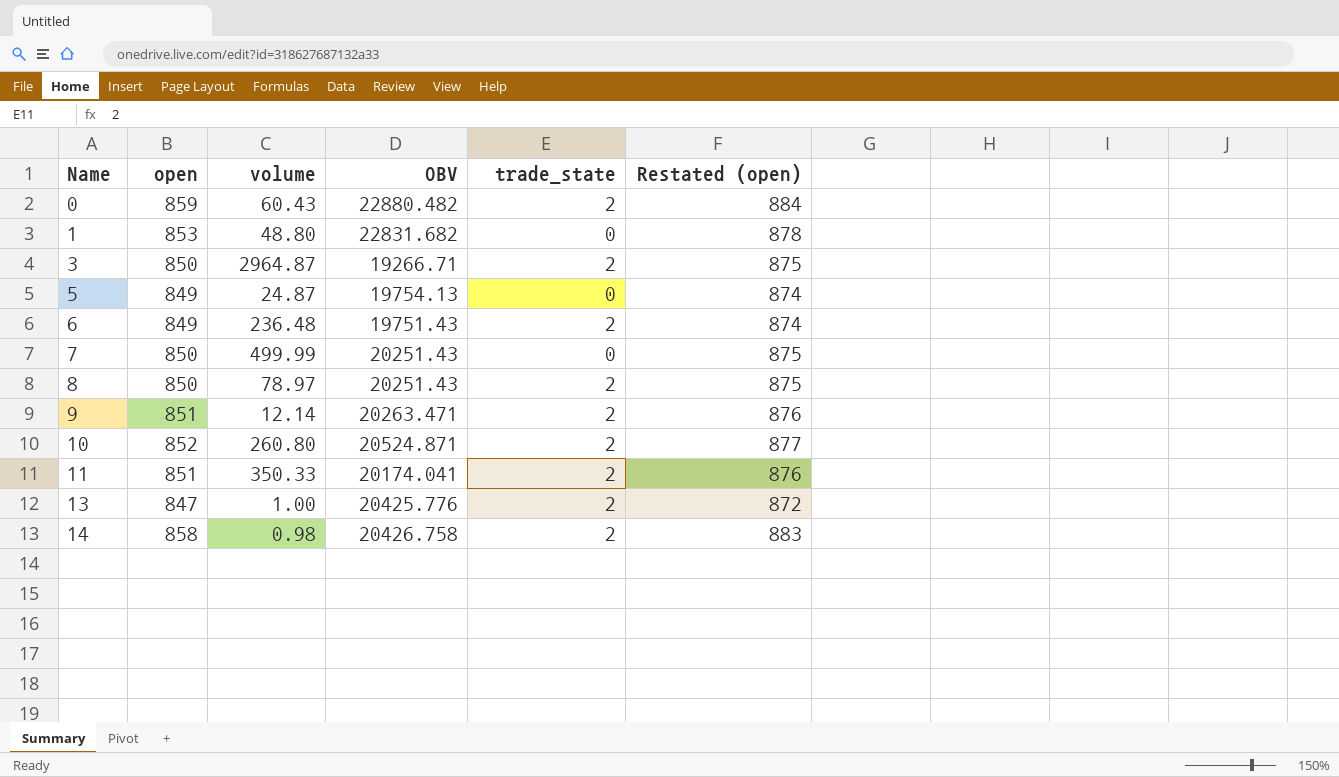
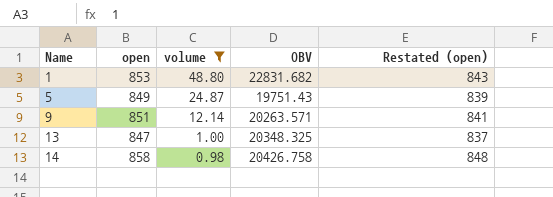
filter: none -> volume <= 48.80
column trade_state | position: 5 -> none
column Restated (open) | formula: [open] + 25 -> [open] - 10
5 | OBV: 19754.13 -> 19751.43
9 | OBV: 20263.471 -> 20263.571
13 | OBV: 20425.776 -> 20348.325

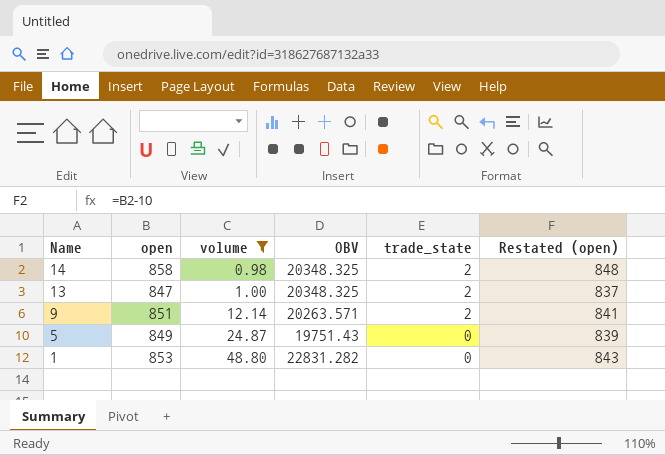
row order: Name ascending -> Name descending
column trade_state | position: none -> 5
14 | OBV: 20426.758 -> 20348.325
1 | OBV: 22831.682 -> 22831.282

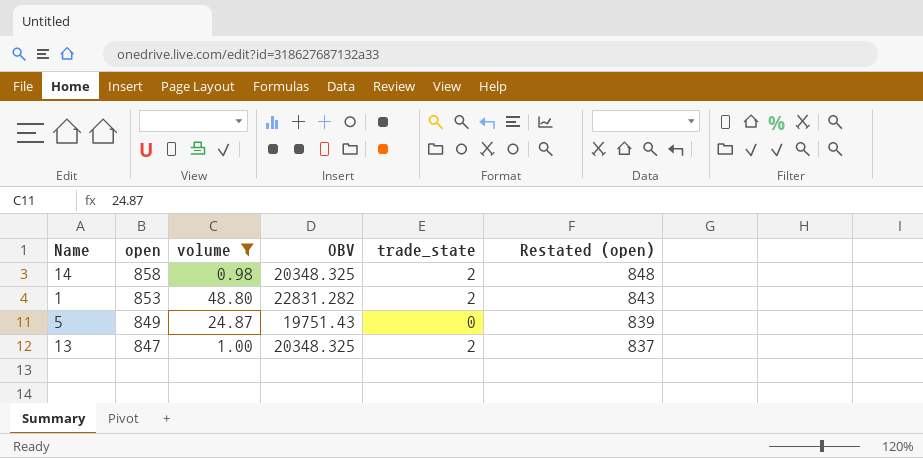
row order: Name descending -> open descending
row 9: 851 | 12.14 | 20263.571 | 2 | 841 -> none
1 | trade_state: 0 -> 2

